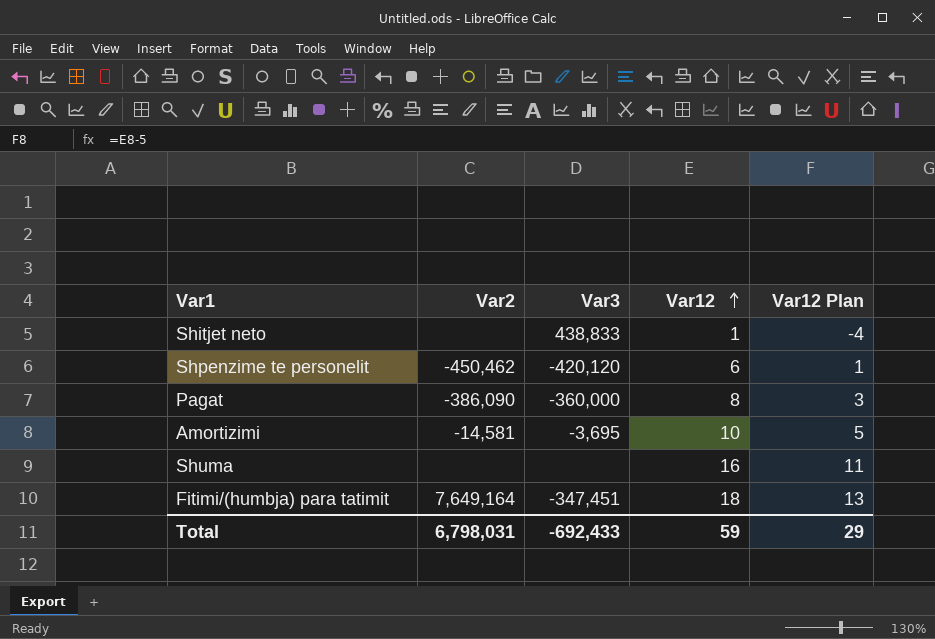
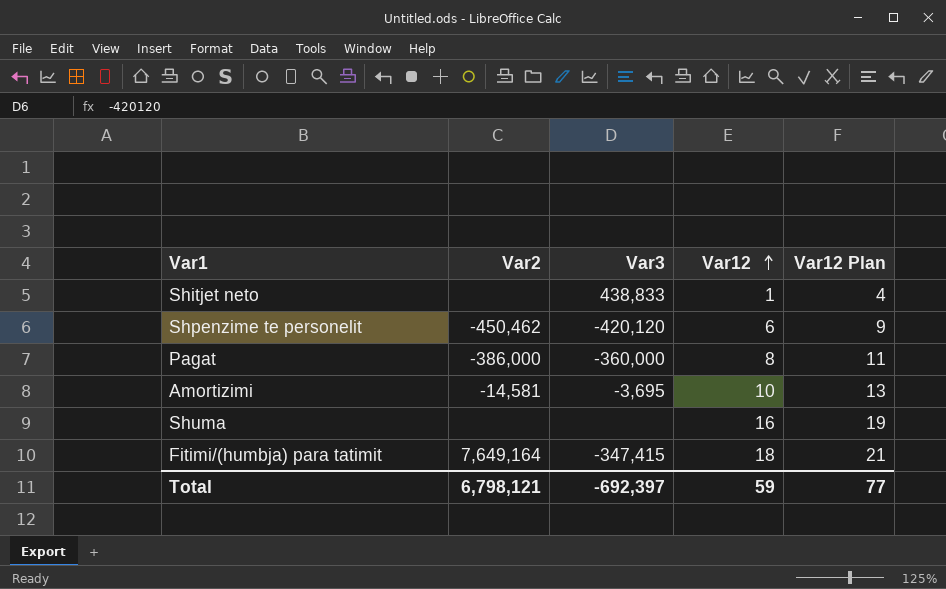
column Var12 Plan | formula: [Var12] - 5 -> [Var12] + 3
Pagat | Var2: -386,090 -> -386,000
Fitimi/(humbja) para tatimit | Var3: -347,451 -> -347,415
Total | Var2: 6,798,031 -> 6,798,121
Total | Var3: -692,433 -> -692,397
Total | Var12 Plan: 29 -> 77

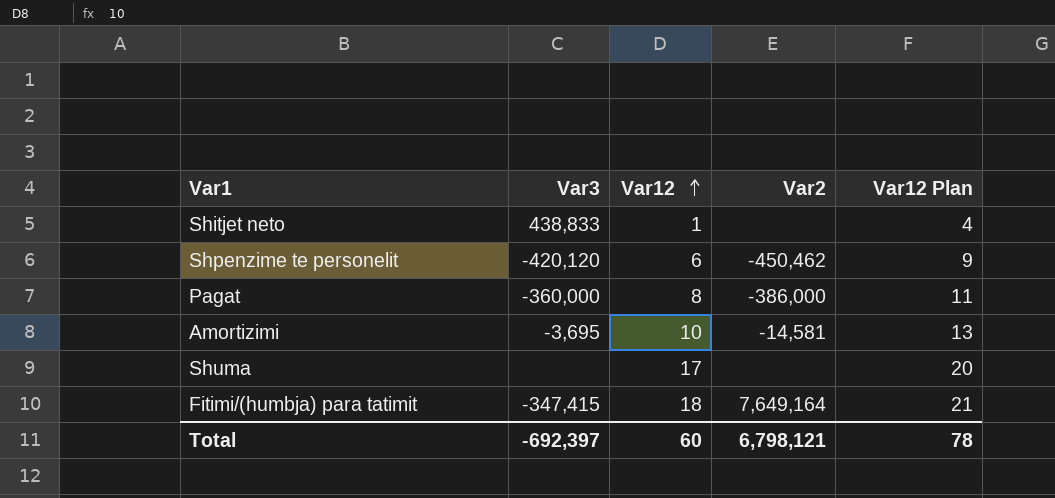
column Var2 | position: 2 -> 4
Shuma | Var12: 16 -> 17
Shuma | Var12 Plan: 19 -> 20
Total | Var12: 59 -> 60
Total | Var12 Plan: 77 -> 78

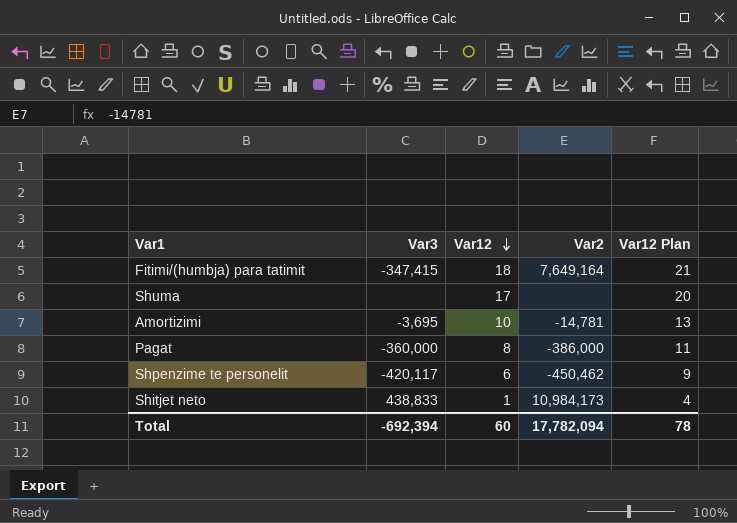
row order: Var12 ascending -> Var12 descending
Amortizimi | Var2: -14,581 -> -14,781
Shpenzime te personelit | Var3: -420,120 -> -420,117
Shitjet neto | Var2: none -> 10,984,173
Total | Var3: -692,397 -> -692,394
Total | Var2: 6,798,121 -> 17,782,094

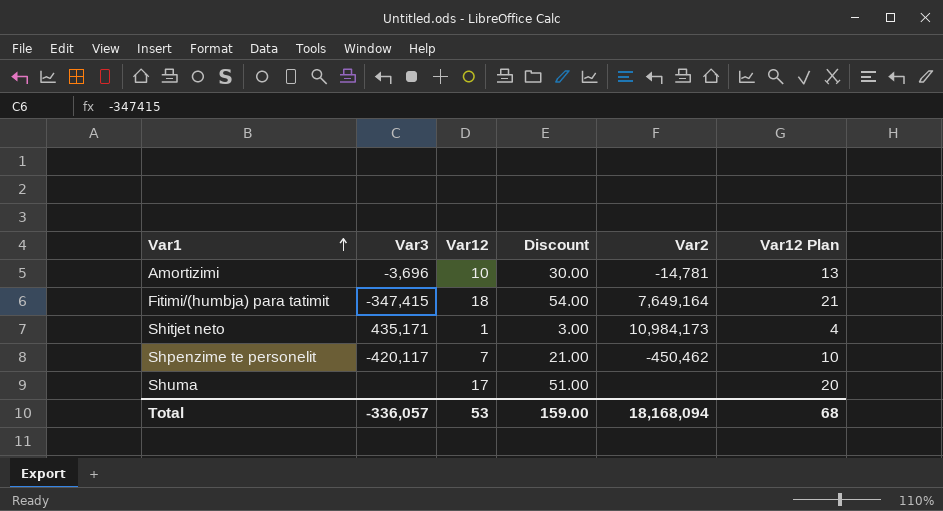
row order: Var12 descending -> Var1 ascending
column Discount | formula: none -> [Var12] * 3
row Pagat: -360,000 | 8 | -386,000 | 11 -> none
Amortizimi | Var3: -3,695 -> -3,696
Shitjet neto | Var3: 438,833 -> 435,171
Shpenzime te personelit | Var12: 6 -> 7
Shpenzime te personelit | Var12 Plan: 9 -> 10
Total | Var3: -692,394 -> -336,057
Total | Var12: 60 -> 53
Total | Var2: 17,782,094 -> 18,168,094
Total | Var12 Plan: 78 -> 68

